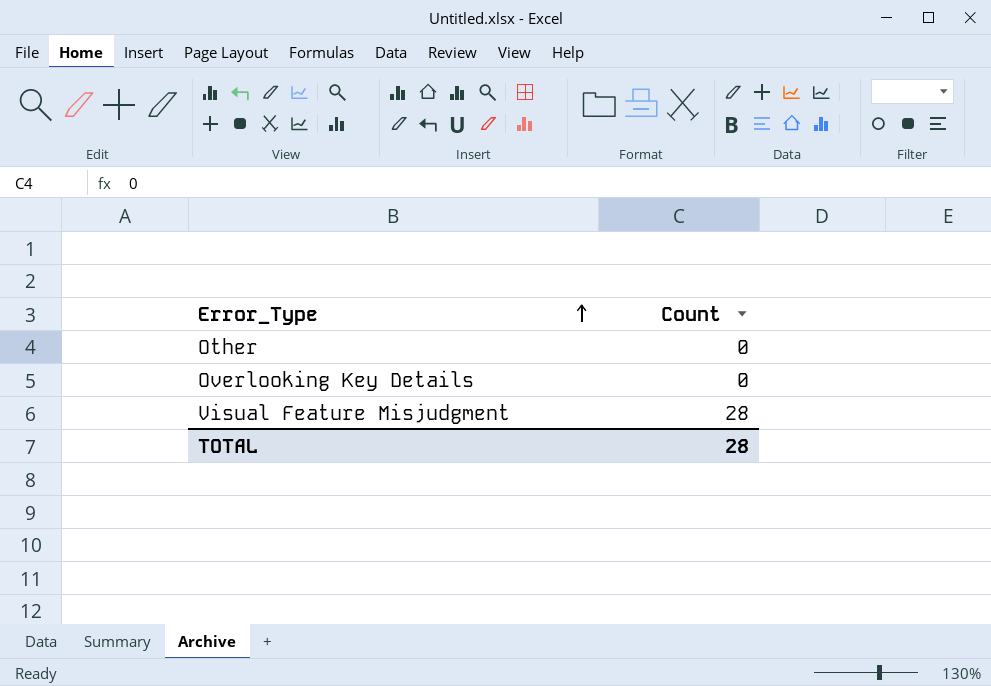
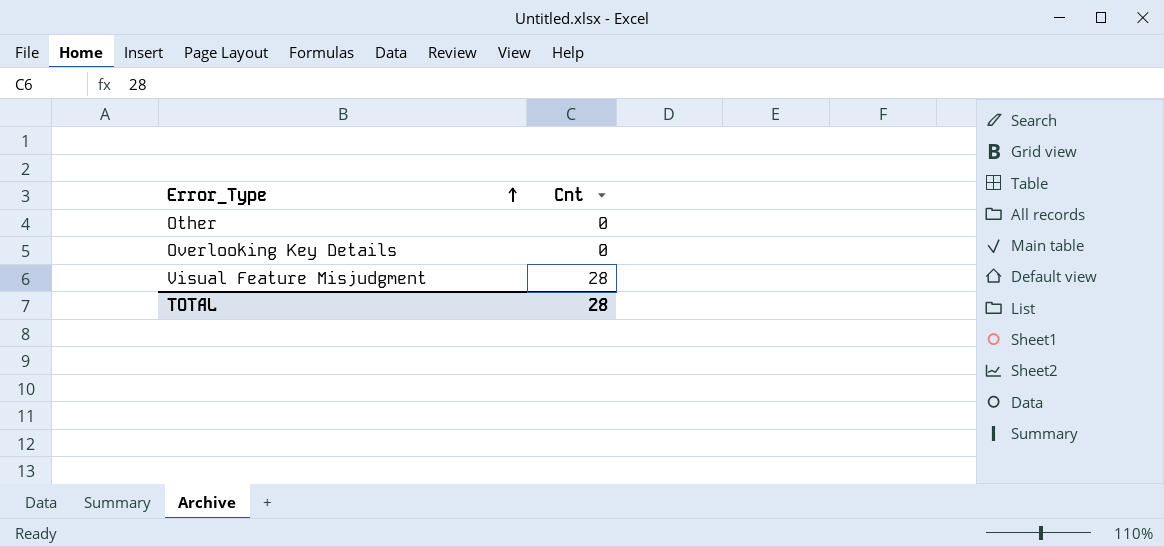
column name: Count -> Cnt

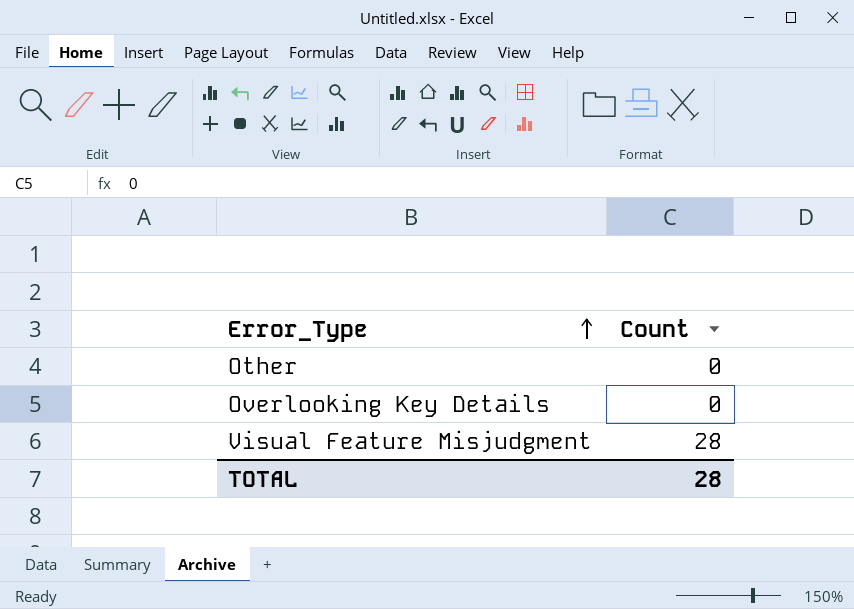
column name: Cnt -> Count

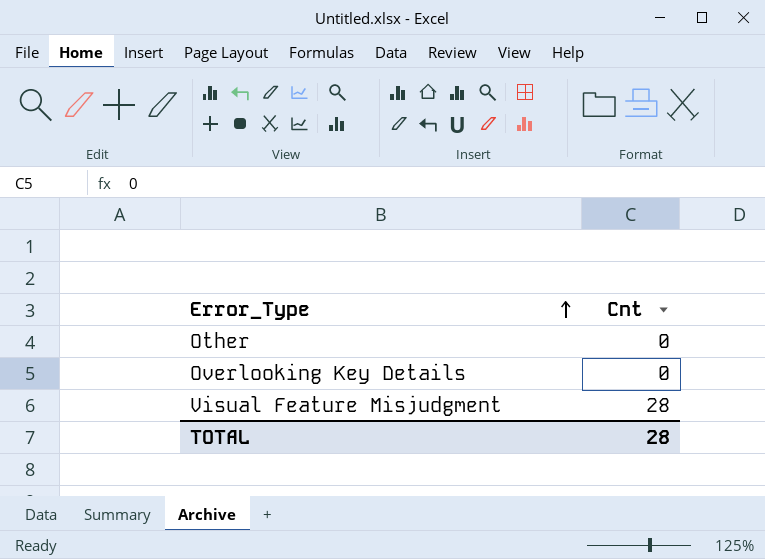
column name: Count -> Cnt

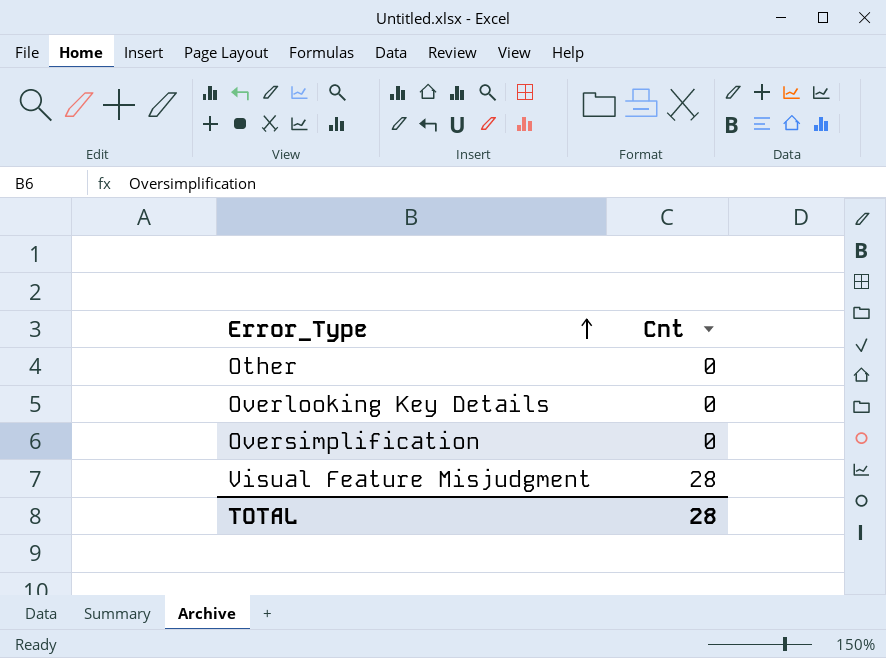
row Oversimplification: none -> 0

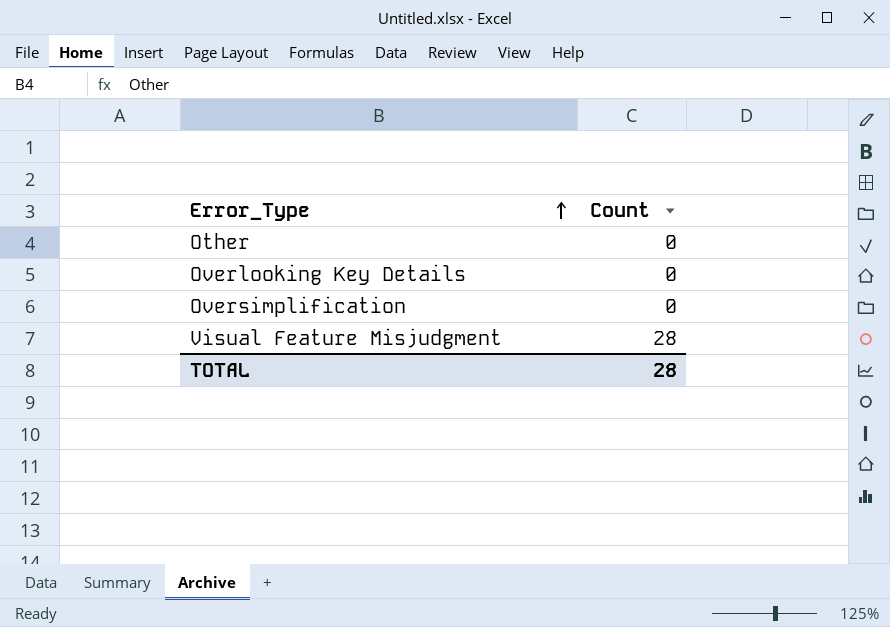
column name: Cnt -> Count

